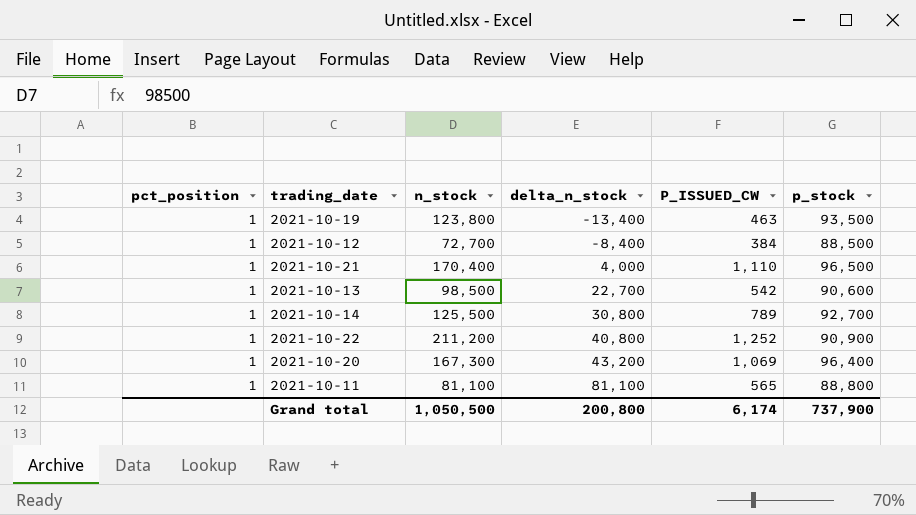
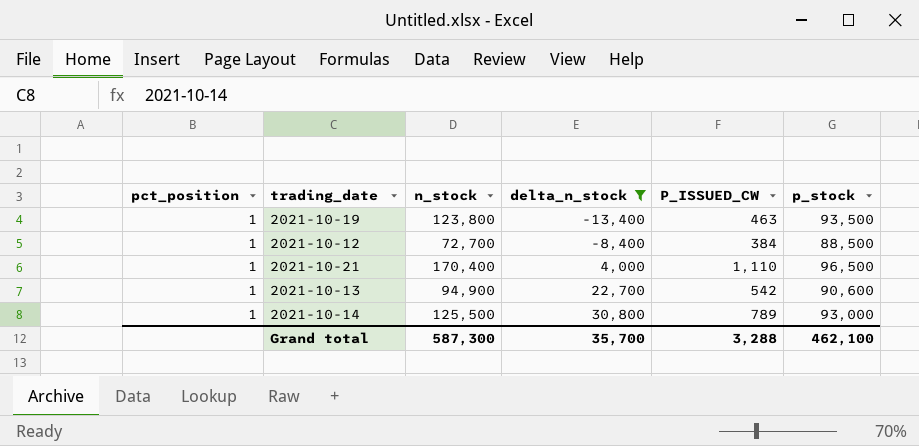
filter: none -> delta_n_stock <= 30,800
2021-10-13 | n_stock: 98,500 -> 94,900
2021-10-14 | p_stock: 92,700 -> 93,000
Grand total | n_stock: 1,050,500 -> 587,300
Grand total | delta_n_stock: 200,800 -> 35,700
Grand total | P_ISSUED_CW: 6,174 -> 3,288
Grand total | p_stock: 737,900 -> 462,100

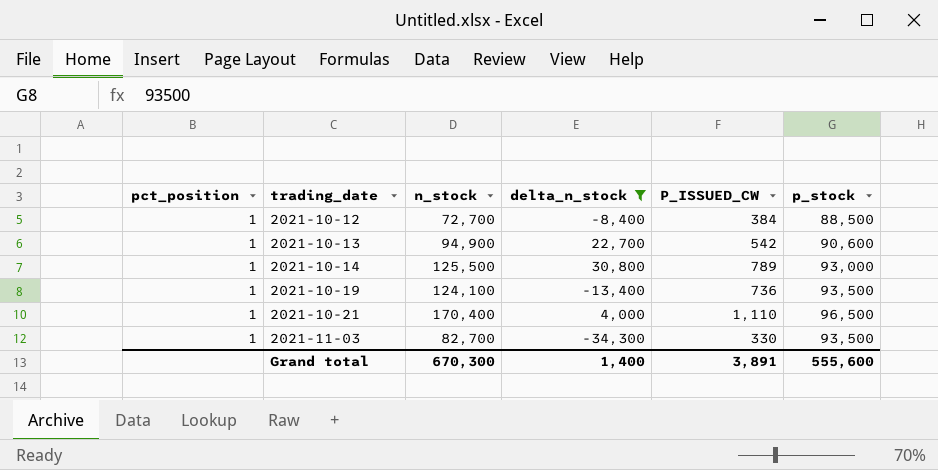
row order: delta_n_stock ascending -> trading_date ascending
2021-10-19 | n_stock: 123,800 -> 124,100
2021-10-19 | P_ISSUED_CW: 463 -> 736
row 2021-11-03: none -> 1 | 82,700 | -34,300 | 330 | 93,500
Grand total | n_stock: 587,300 -> 670,300
Grand total | delta_n_stock: 35,700 -> 1,400
Grand total | P_ISSUED_CW: 3,288 -> 3,891
Grand total | p_stock: 462,100 -> 555,600

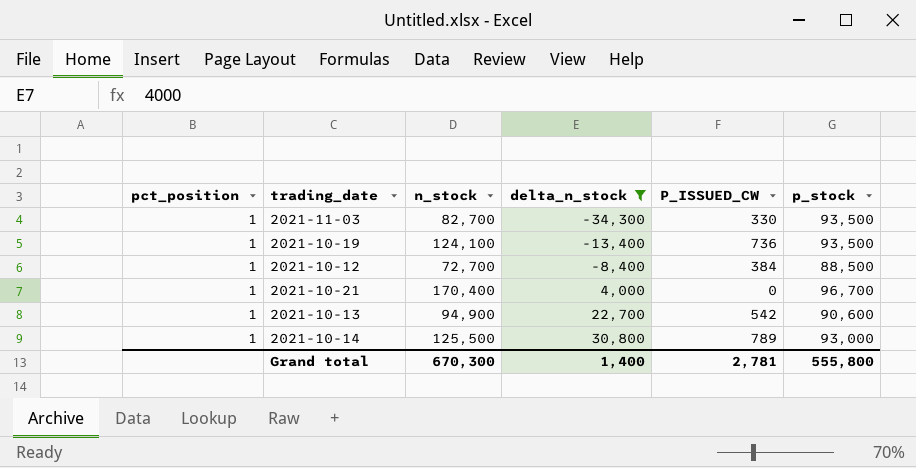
row order: trading_date ascending -> delta_n_stock ascending
2021-10-21 | P_ISSUED_CW: 1,110 -> 0
2021-10-21 | p_stock: 96,500 -> 96,700
Grand total | P_ISSUED_CW: 3,891 -> 2,781
Grand total | p_stock: 555,600 -> 555,800

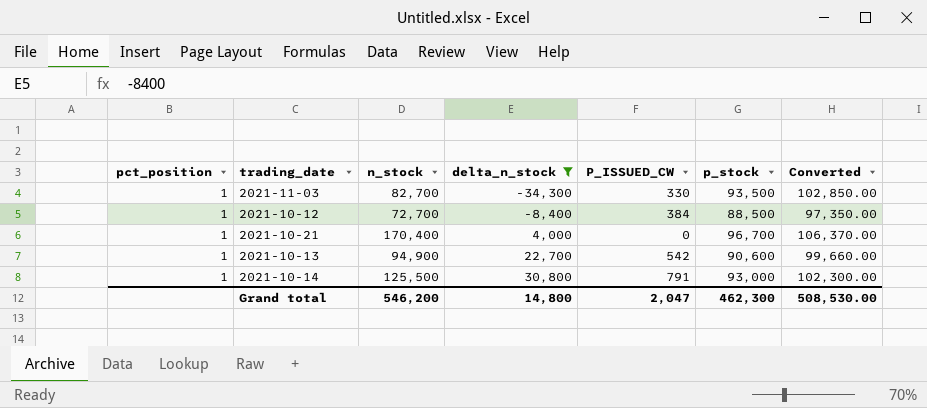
column Converted | formula: none -> [p_stock] * 1.1
row 2021-10-19: 1 | 124,100 | -13,400 | 736 | 93,500 -> none
2021-10-14 | P_ISSUED_CW: 789 -> 791
Grand total | n_stock: 670,300 -> 546,200
Grand total | delta_n_stock: 1,400 -> 14,800
Grand total | P_ISSUED_CW: 2,781 -> 2,047
Grand total | p_stock: 555,800 -> 462,300

